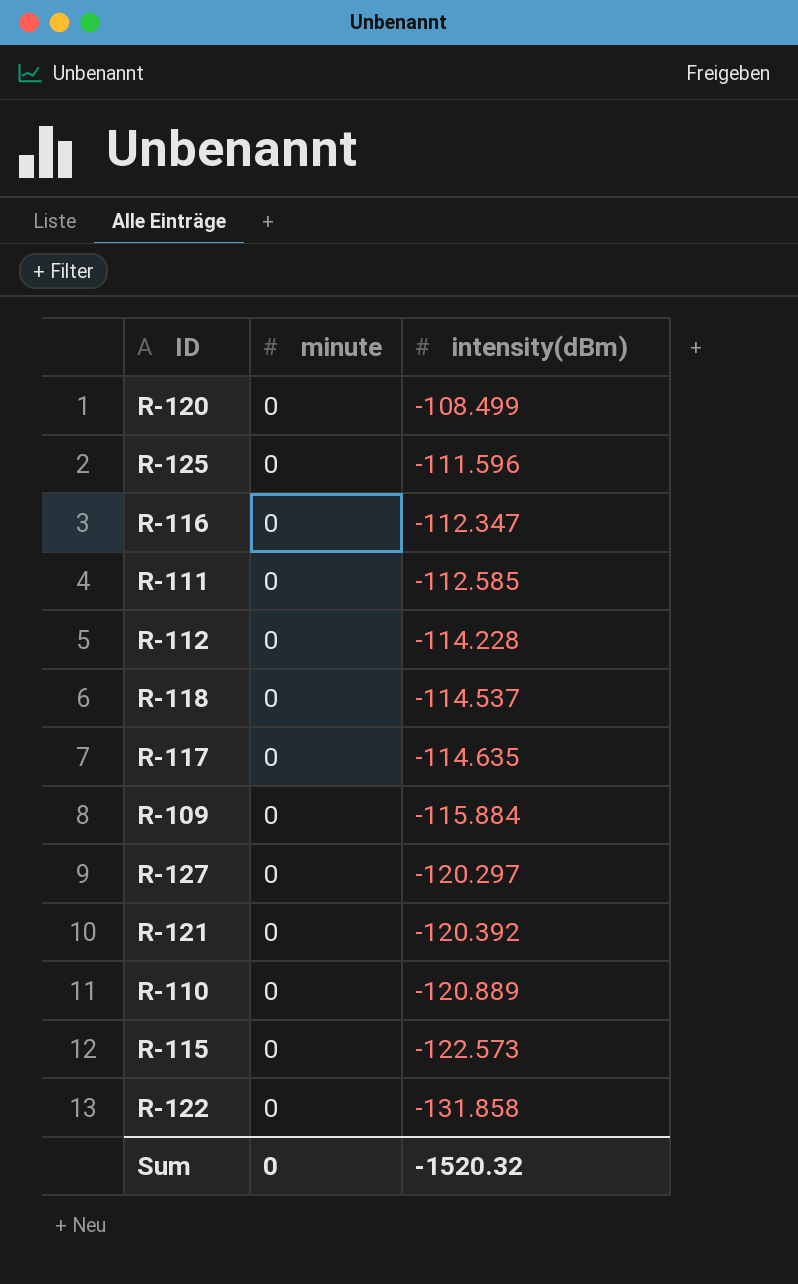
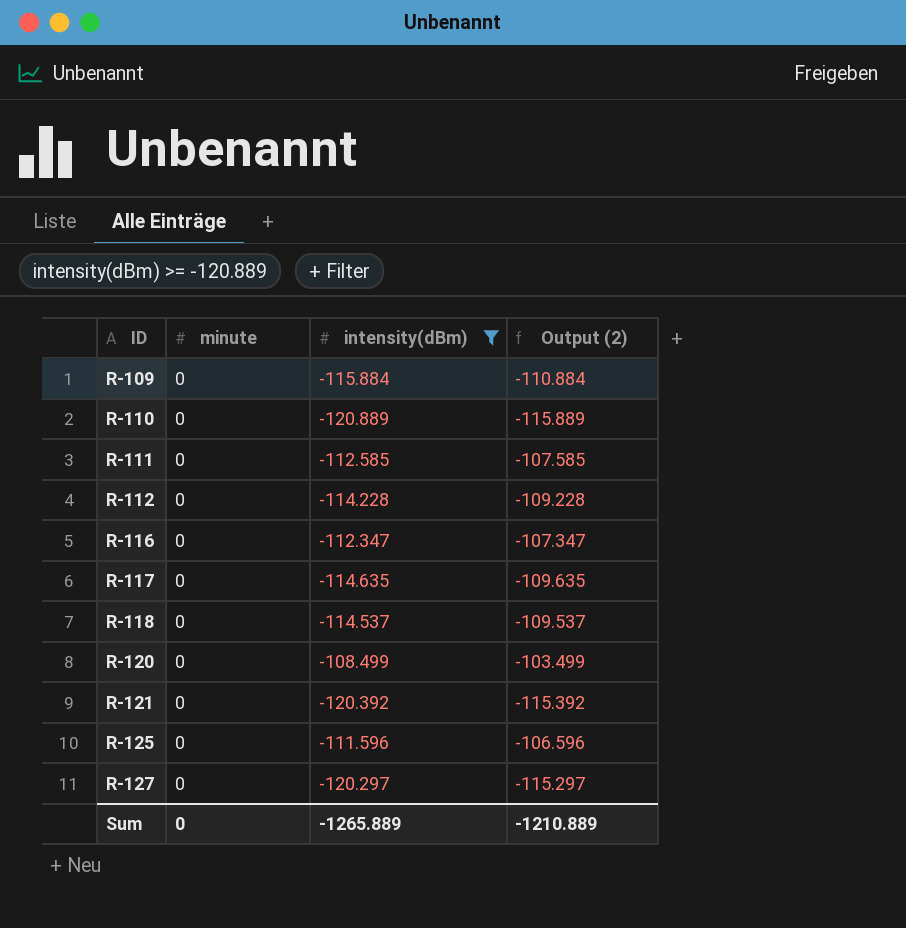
filter: none -> intensity(dBm) >= -120.889
row order: intensity(dBm) descending -> ID ascending
column Output (2) | formula: none -> [intensity(dBm)] + 5
Sum | intensity(dBm): -1520.32 -> -1265.889

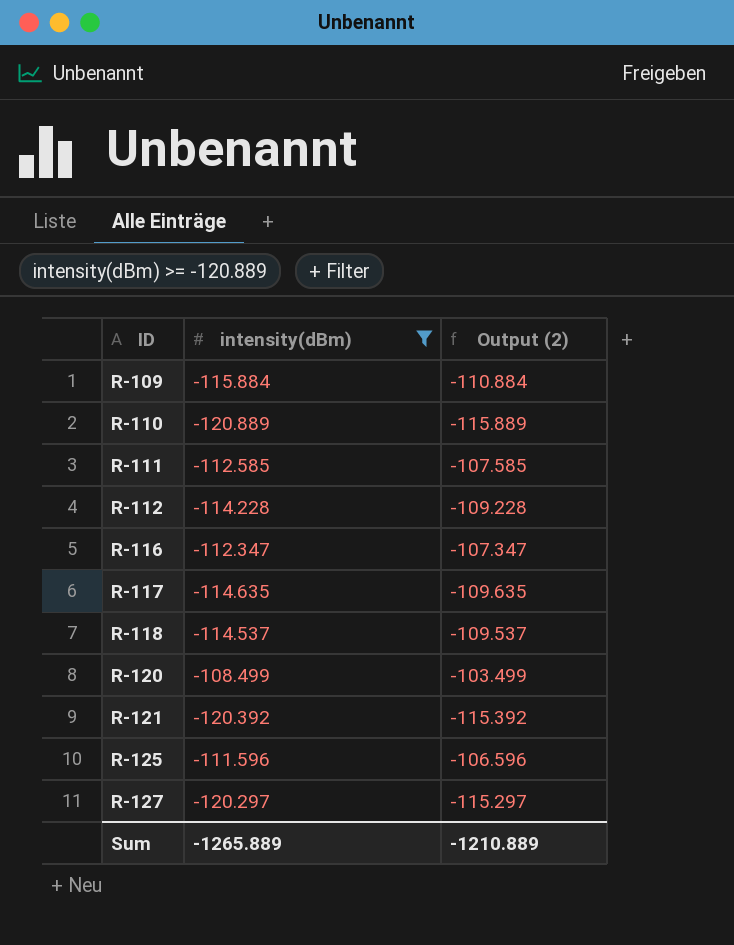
column minute | position: 2 -> none

